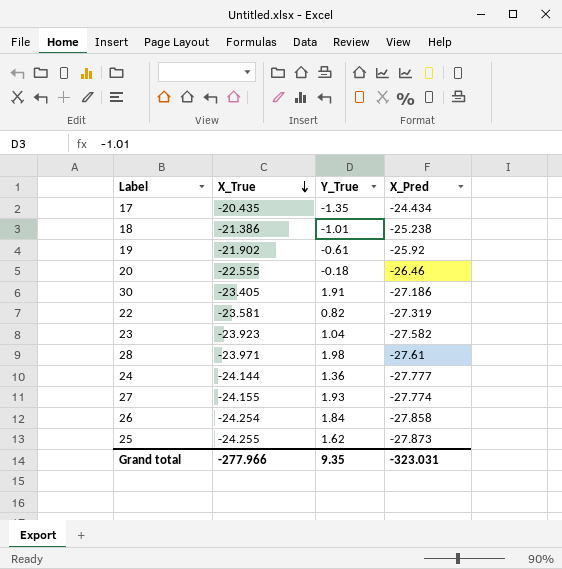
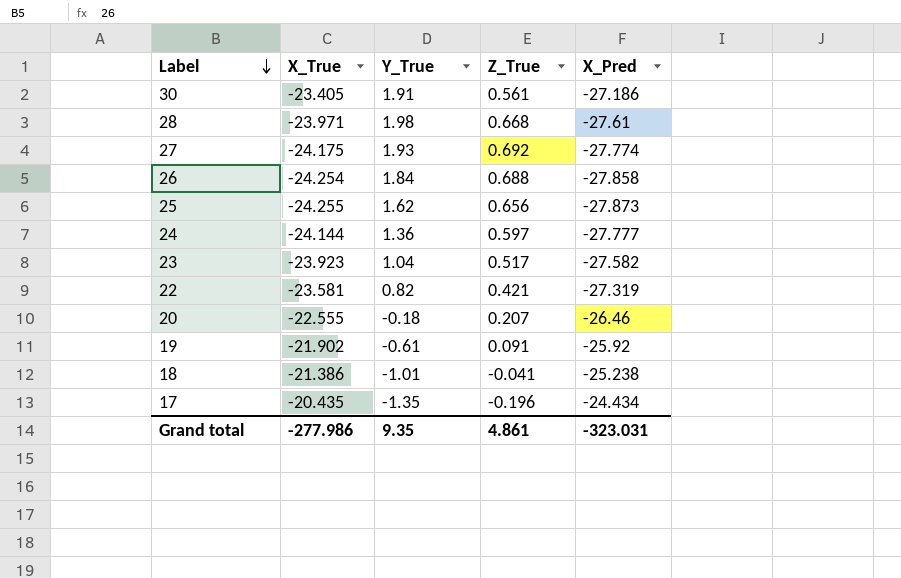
row order: X_True descending -> Label descending
column Z_True | position: none -> 4
27 | X_True: -24.155 -> -24.175
Grand total | X_True: -277.966 -> -277.986

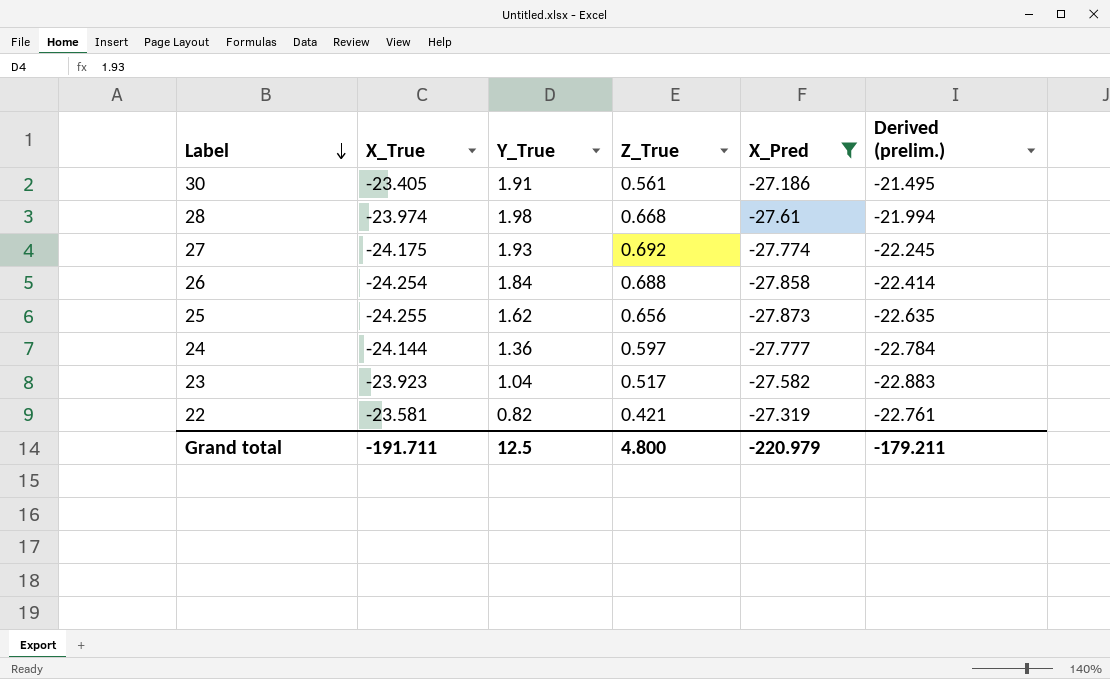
filter: none -> X_Pred <= -27.186
column Derived (prelim.) | formula: none -> [X_True] + [Y_True]
28 | X_True: -23.971 -> -23.974
Grand total | X_True: -277.986 -> -191.711
Grand total | Y_True: 9.35 -> 12.5
Grand total | Z_True: 4.861 -> 4.800
Grand total | X_Pred: -323.031 -> -220.979

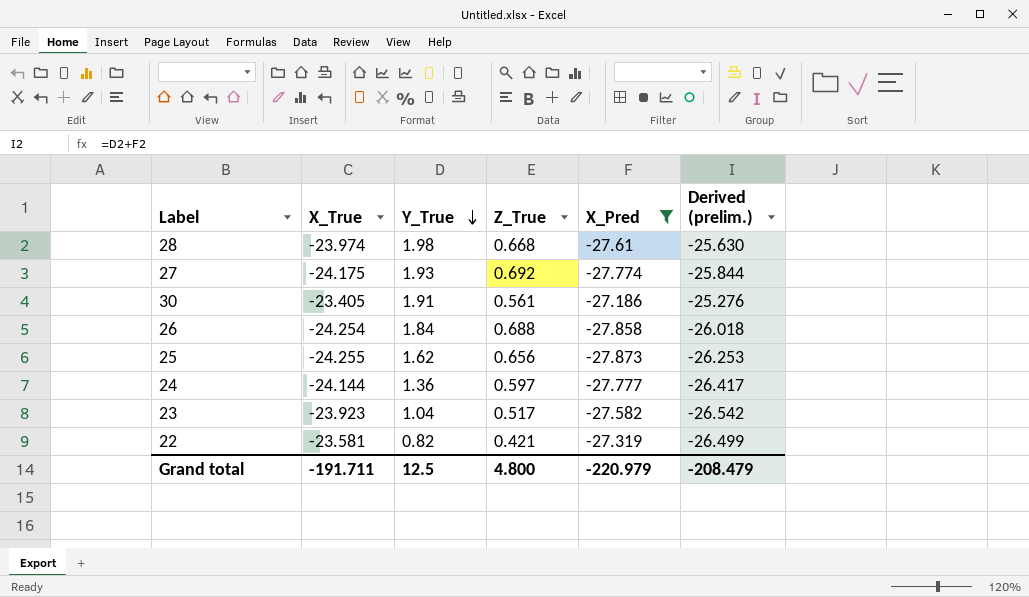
row order: Label descending -> Y_True descending
column Derived (prelim.) | formula: [X_True] + [Y_True] -> [Y_True] + [X_Pred]
Grand total | Derived (prelim.): -179.211 -> -208.479

